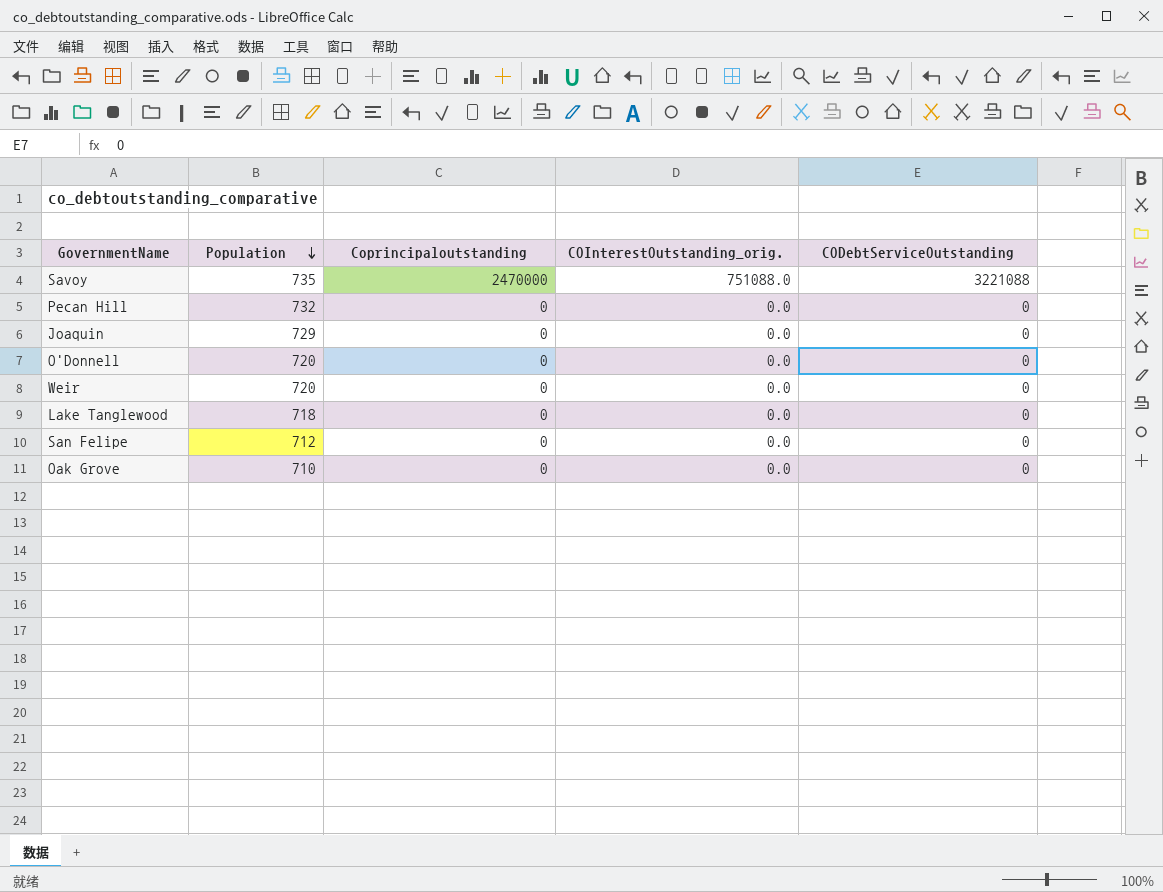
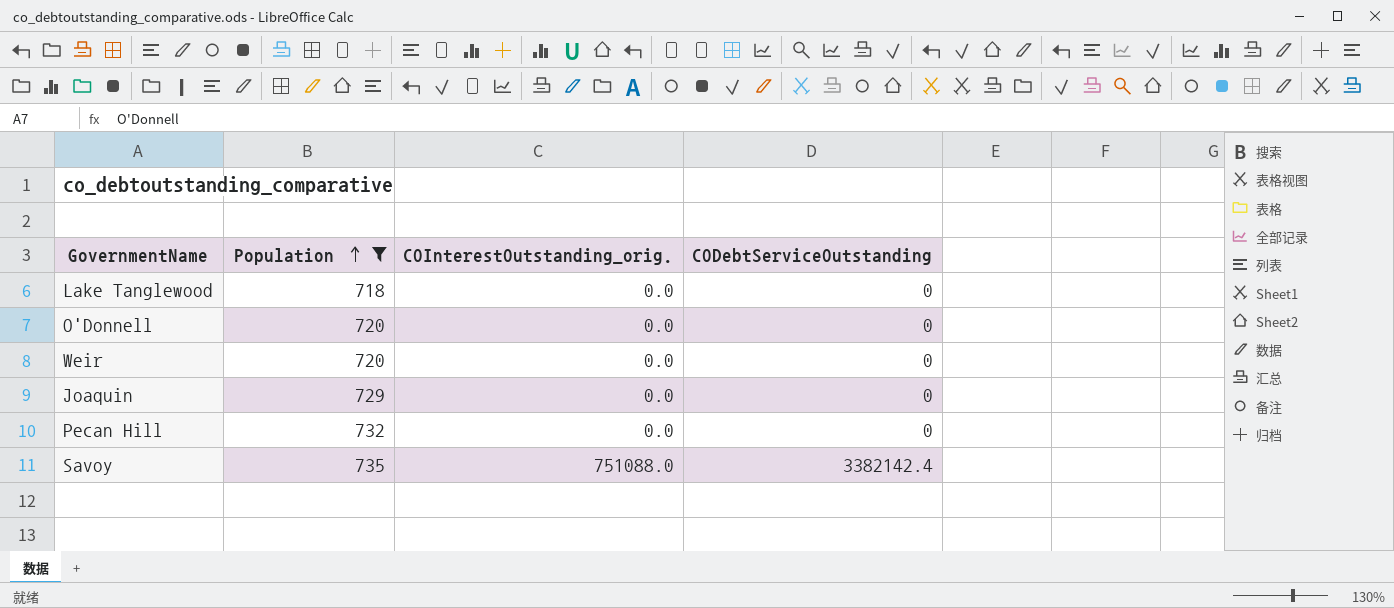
filter: none -> Population >= 718
row order: Population descending -> Population ascending
column Coprincipaloutstanding | position: 3 -> none
Savoy | CODebtServiceOutstanding: 3221088 -> 3382142.4

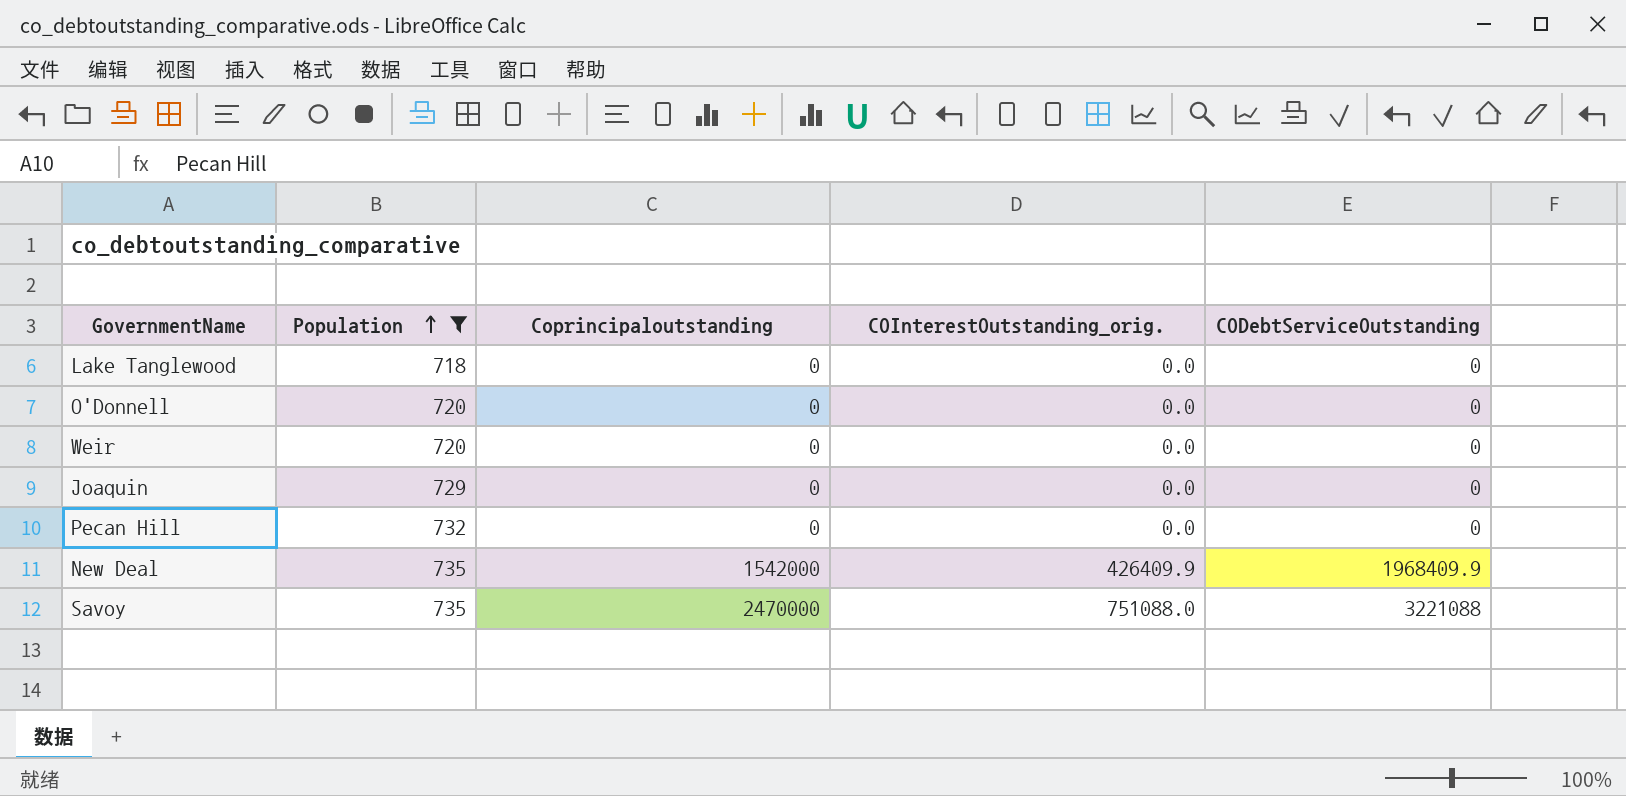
column Coprincipaloutstanding | position: none -> 3
row New Deal: none -> 735 | 1542000 | 426409.9 | 1968409.9
Savoy | CODebtServiceOutstanding: 3382142.4 -> 3221088

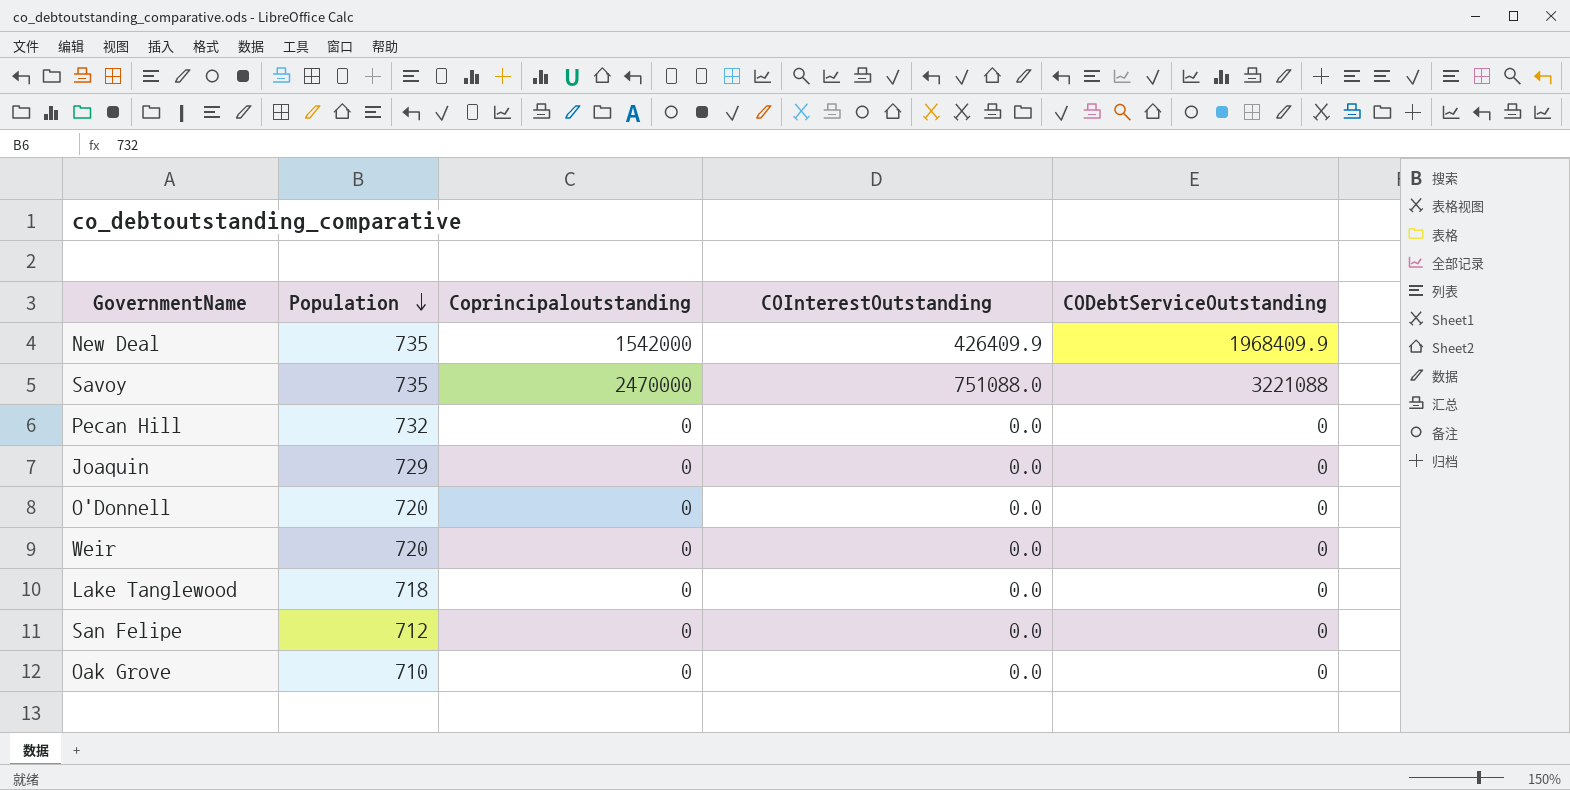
filter: Population >= 718 -> none
row order: Population ascending -> Population descending
column name: COInterestOutstanding_orig. -> COInterestOutstanding

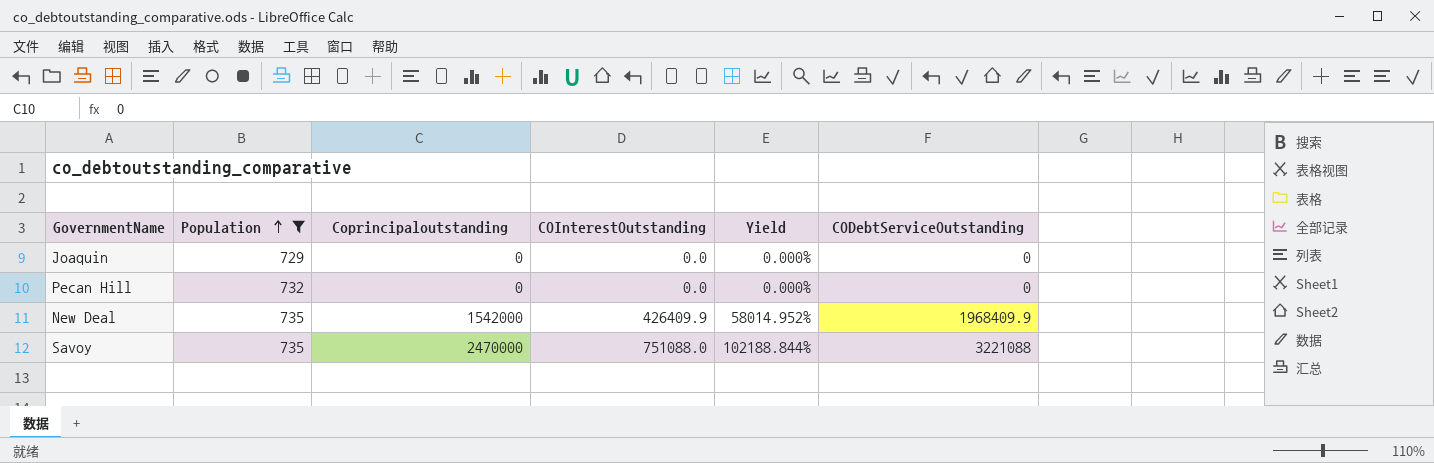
filter: none -> Population >= 729
row order: Population descending -> Population ascending
column Yield | formula: none -> [COInterestOutstanding] / [Population]

